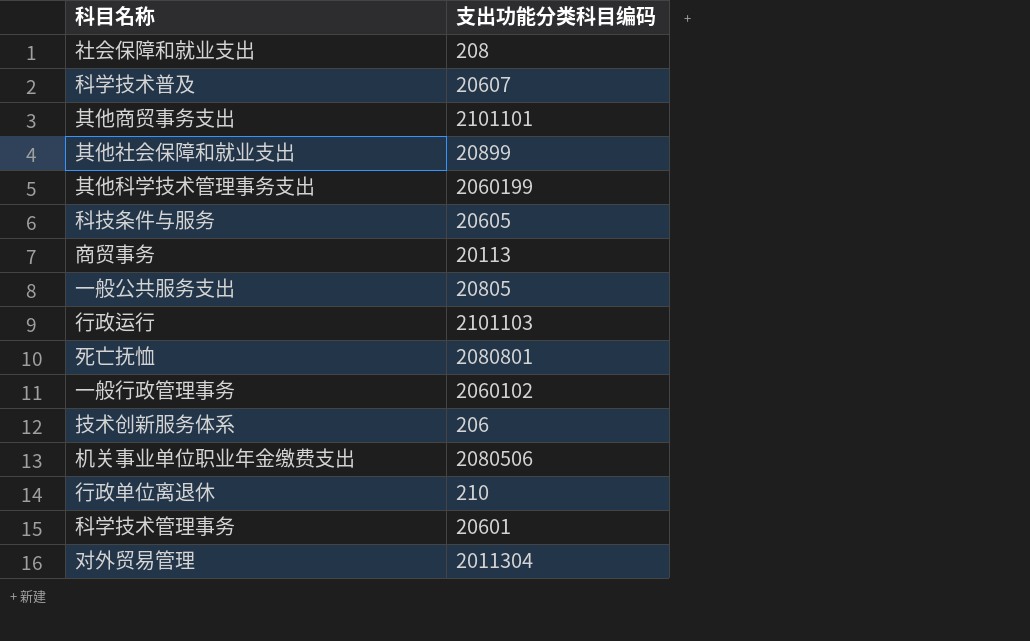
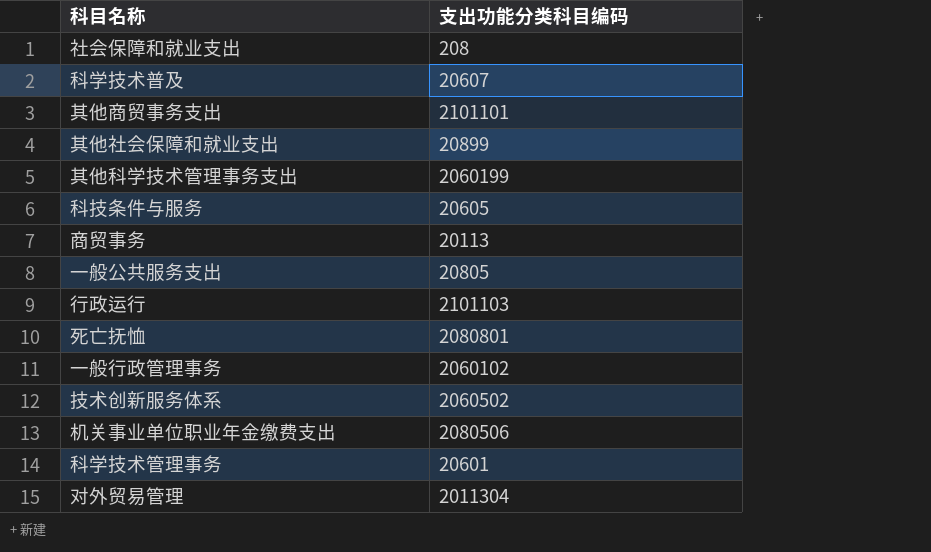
row 行政单位离退休: 210 -> none
技术创新服务体系 | 支出功能分类科目编码: 206 -> 2060502

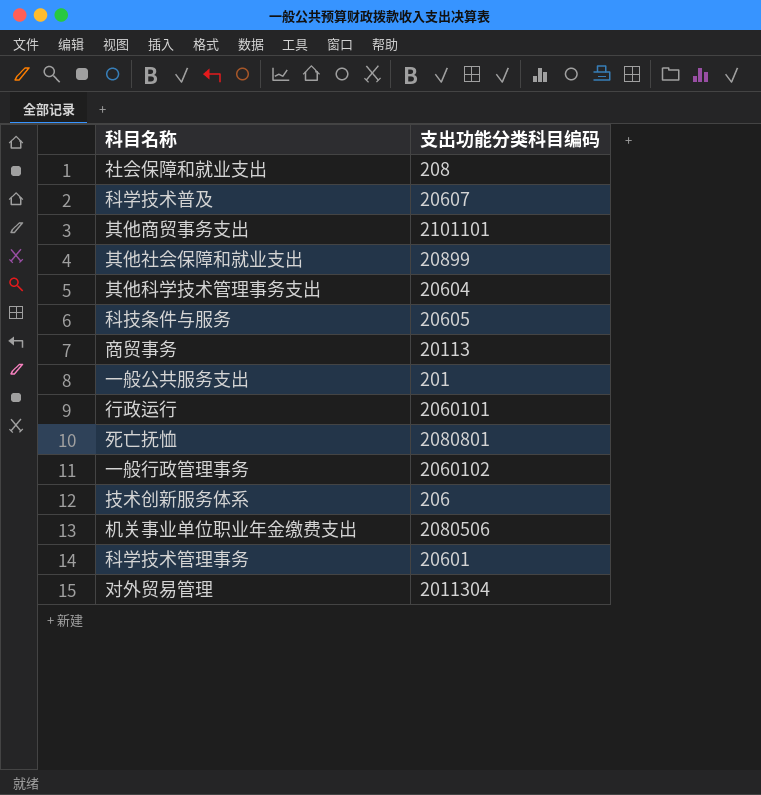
其他科学技术管理事务支出 | 支出功能分类科目编码: 2060199 -> 20604
一般公共服务支出 | 支出功能分类科目编码: 20805 -> 201
行政运行 | 支出功能分类科目编码: 2101103 -> 2060101
技术创新服务体系 | 支出功能分类科目编码: 2060502 -> 206

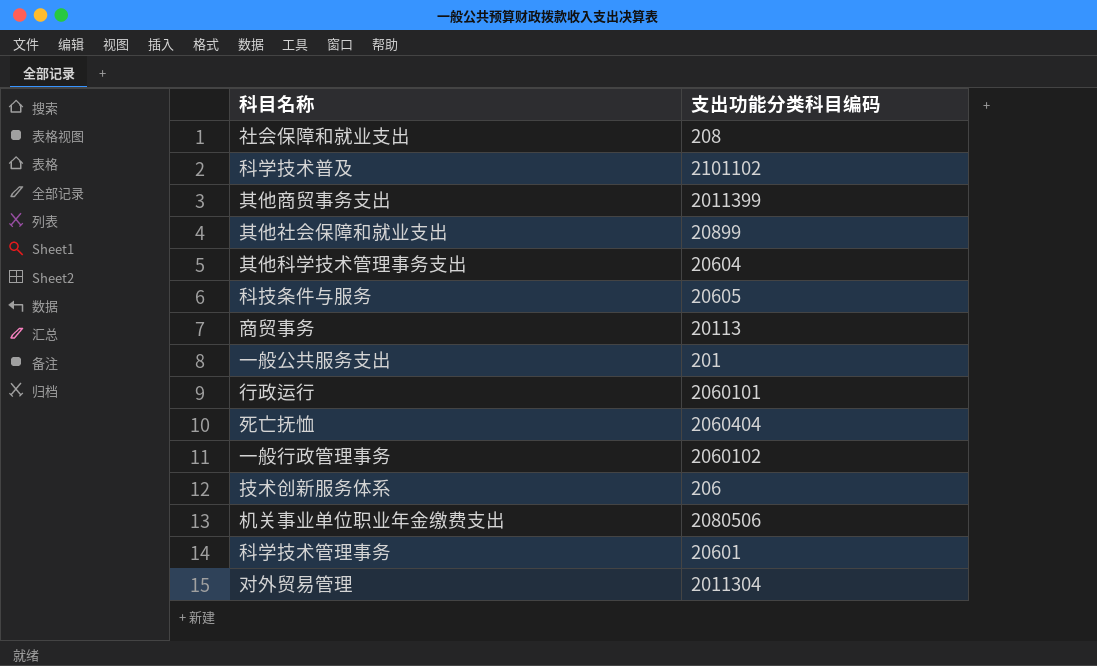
科学技术普及 | 支出功能分类科目编码: 20607 -> 2101102
其他商贸事务支出 | 支出功能分类科目编码: 2101101 -> 2011399
死亡抚恤 | 支出功能分类科目编码: 2080801 -> 2060404

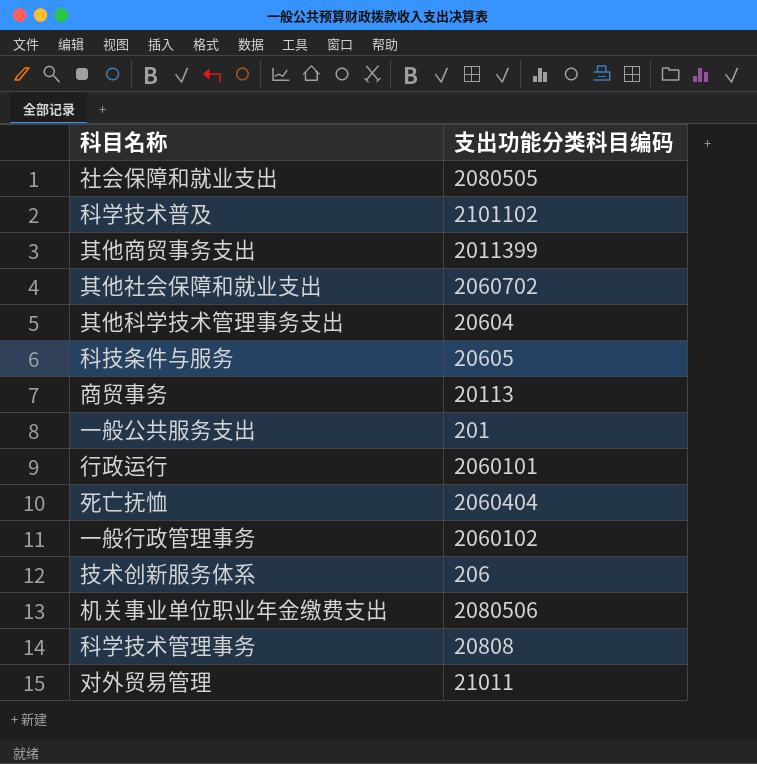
社会保障和就业支出 | 支出功能分类科目编码: 208 -> 2080505
其他社会保障和就业支出 | 支出功能分类科目编码: 20899 -> 2060702
科学技术管理事务 | 支出功能分类科目编码: 20601 -> 20808
对外贸易管理 | 支出功能分类科目编码: 2011304 -> 21011

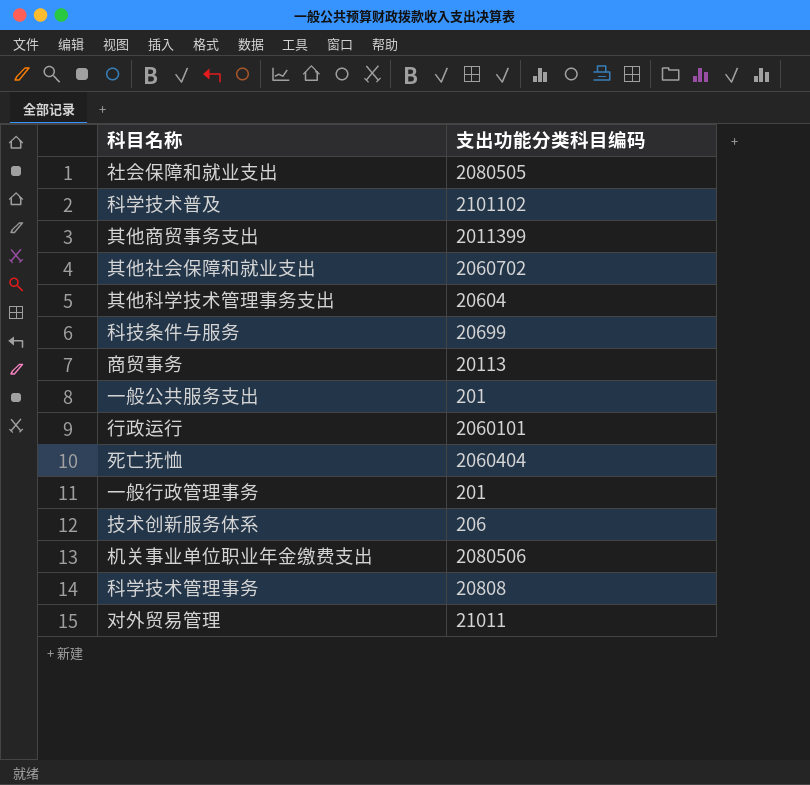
科技条件与服务 | 支出功能分类科目编码: 20605 -> 20699
一般行政管理事务 | 支出功能分类科目编码: 2060102 -> 201

